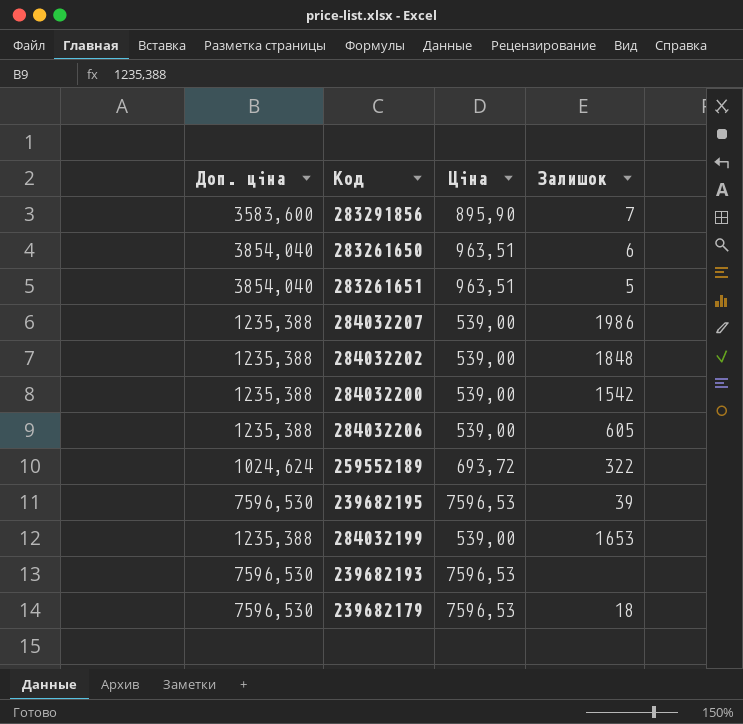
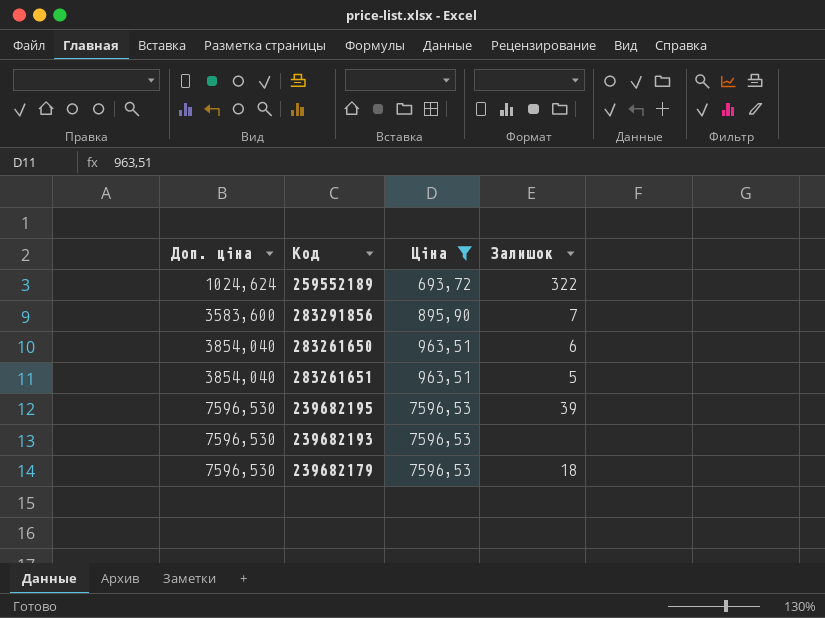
filter: none -> Ціна != 539,00
row order: none -> Доп. ціна ascending

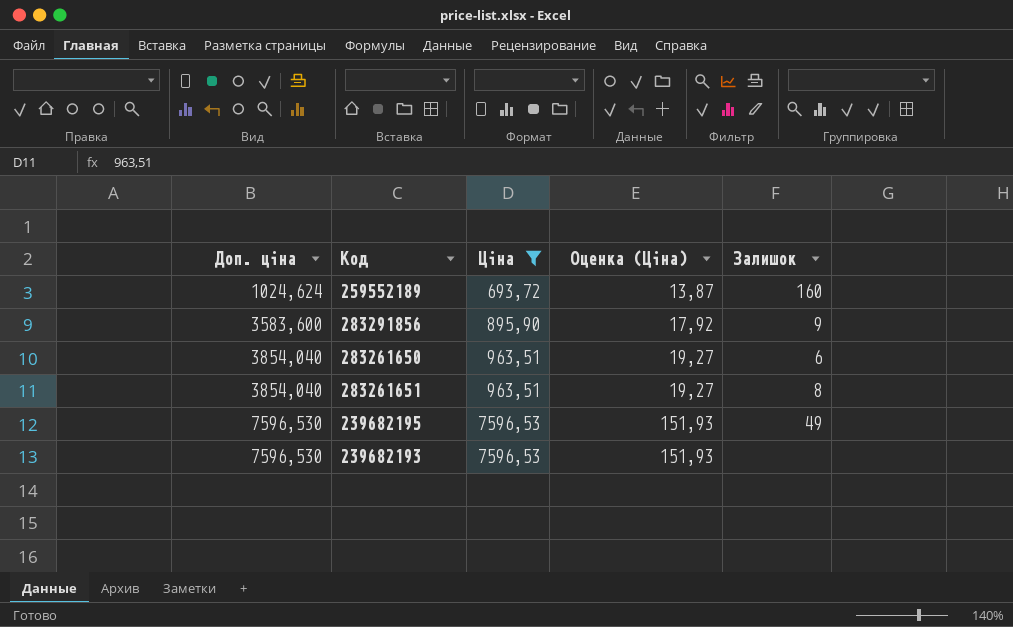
column Оценка (Ціна) | formula: none -> [Ціна] * 0,02
row 239682179: 7596,530 | 7596,53 | 18 -> none
259552189 | Залишок: 322 -> 160
283291856 | Залишок: 7 -> 9
283261651 | Залишок: 5 -> 8
239682195 | Залишок: 39 -> 49

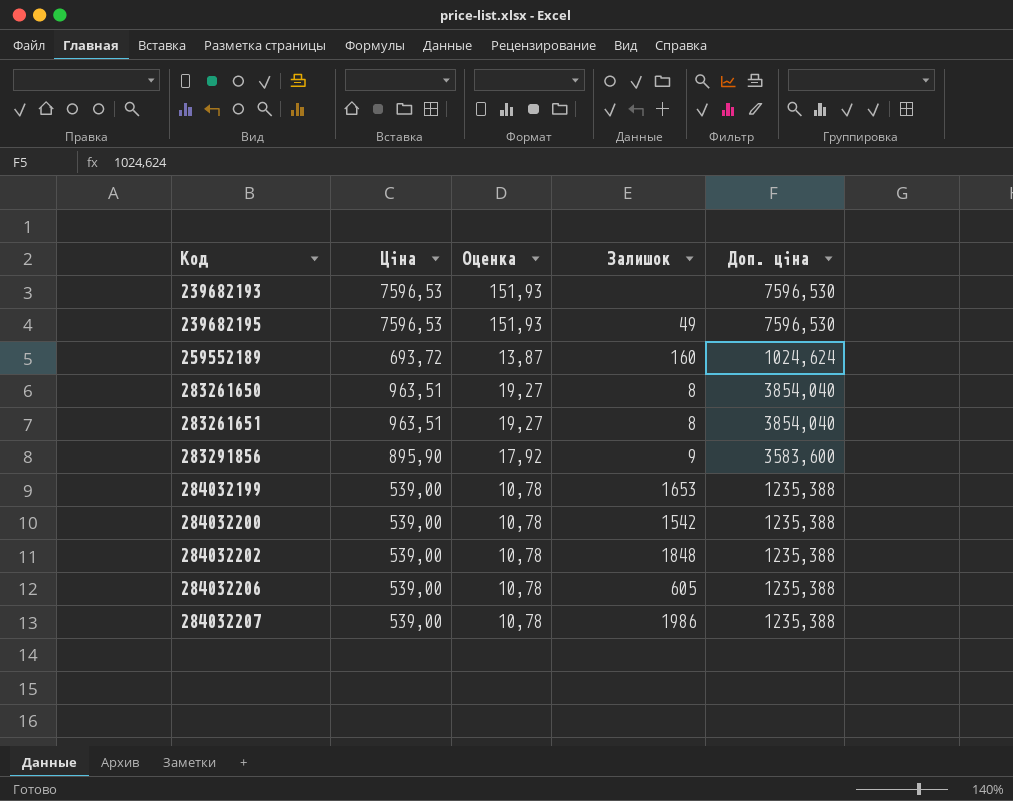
filter: Ціна != 539,00 -> none
row order: Доп. ціна ascending -> Код ascending
column name: Оценка (Ціна) -> Оценка
column Доп. ціна | position: 1 -> 5
283261650 | Залишок: 6 -> 8

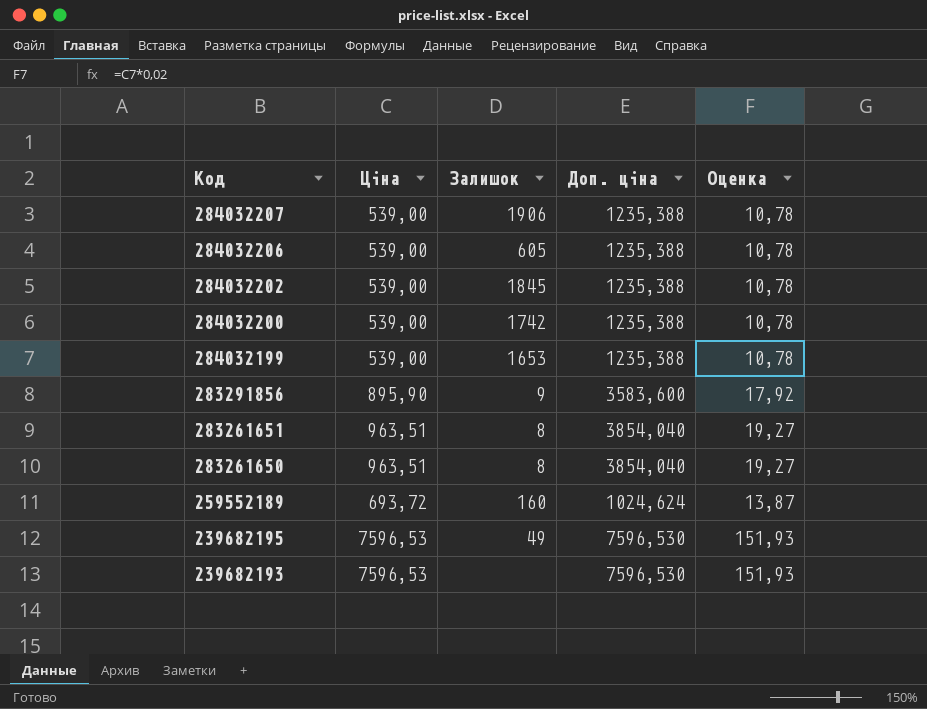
row order: Код ascending -> Код descending
column Оценка | position: 3 -> 5
284032207 | Залишок: 1986 -> 1906
284032202 | Залишок: 1848 -> 1845
284032200 | Залишок: 1542 -> 1742

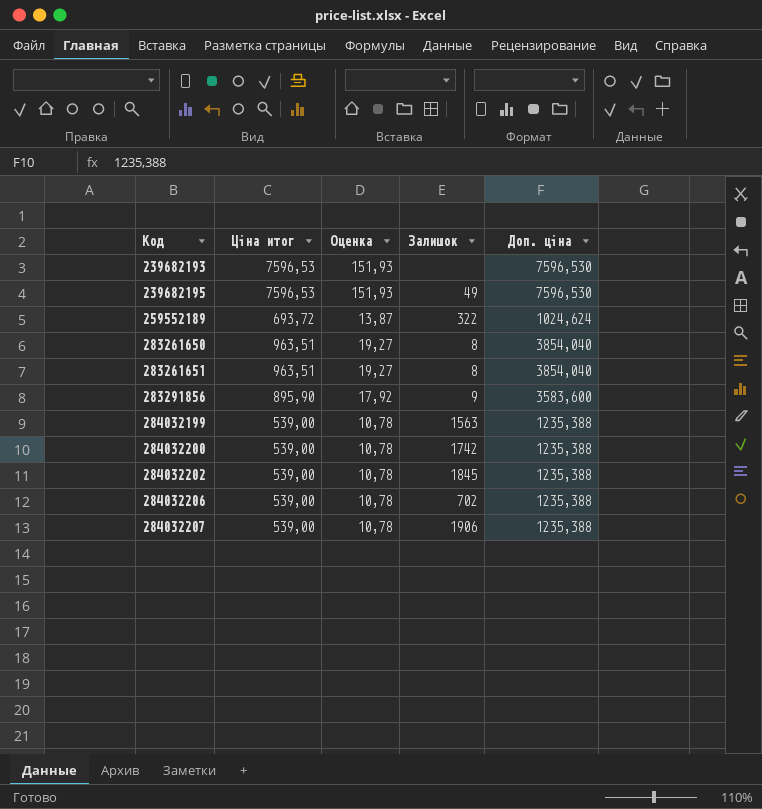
row order: Код descending -> Код ascending
column name: Ціна -> Ціна итог
column Оценка | position: 5 -> 3
259552189 | Залишок: 160 -> 322
284032199 | Залишок: 1653 -> 1563
284032206 | Залишок: 605 -> 702

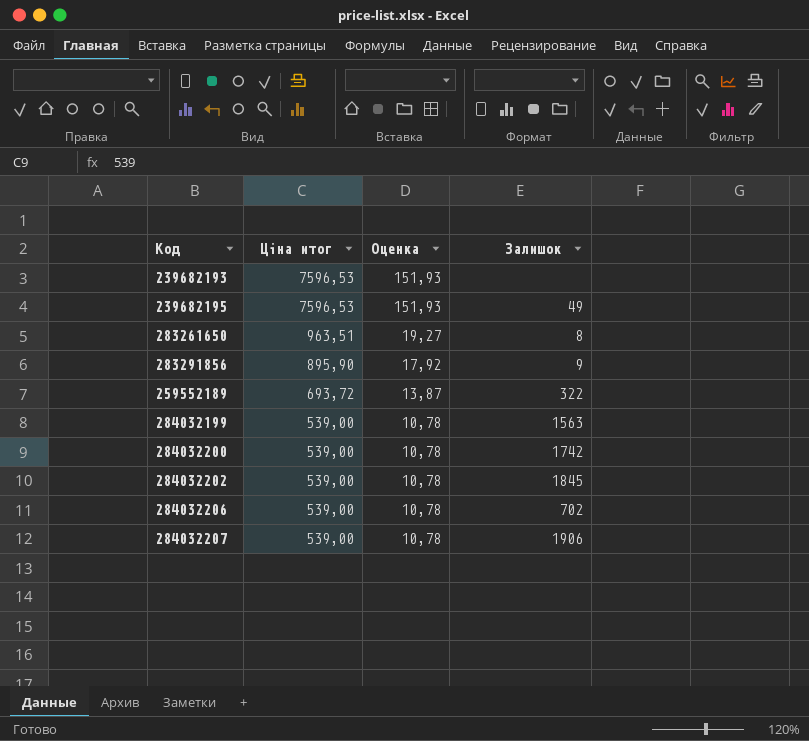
row order: Код ascending -> Ціна итог descending
column Доп. ціна | position: 5 -> none
row 283261651: 963,51 | 19,27 | 8 | 3854,040 -> none

